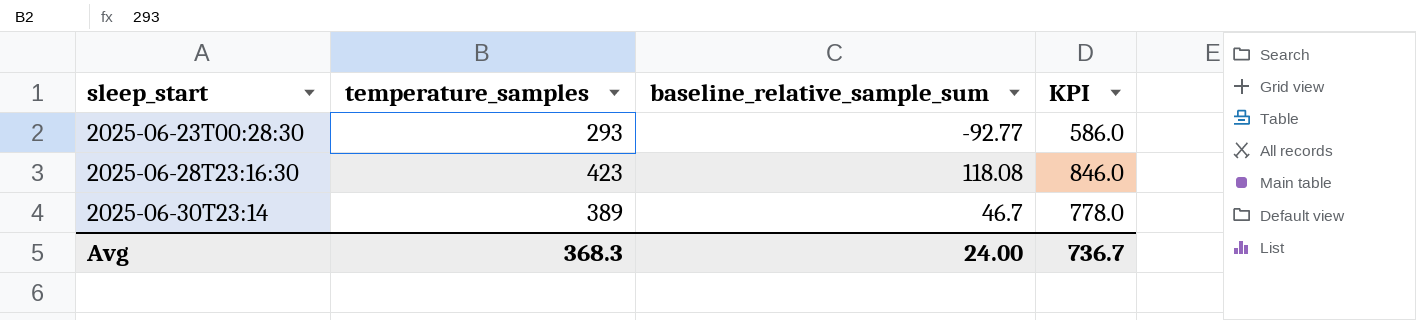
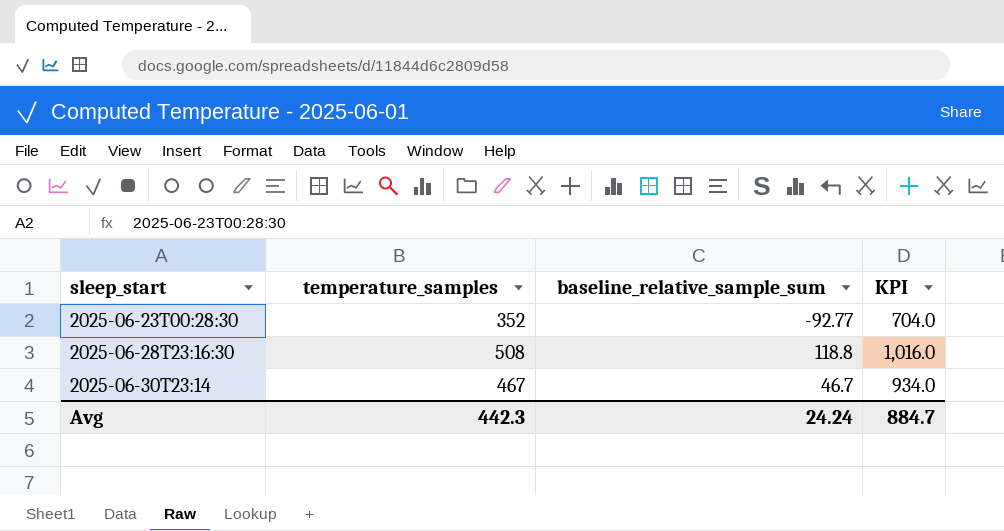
2025-06-23T00:28:30 | temperature_samples: 293 -> 352
2025-06-23T00:28:30 | KPI: 586.0 -> 704.0
2025-06-28T23:16:30 | temperature_samples: 423 -> 508
2025-06-28T23:16:30 | baseline_relative_sample_sum: 118.08 -> 118.8
2025-06-28T23:16:30 | KPI: 846.0 -> 1,016.0
2025-06-30T23:14 | temperature_samples: 389 -> 467
2025-06-30T23:14 | KPI: 778.0 -> 934.0
Avg | temperature_samples: 368.3 -> 442.3
Avg | baseline_relative_sample_sum: 24.00 -> 24.24
Avg | KPI: 736.7 -> 884.7

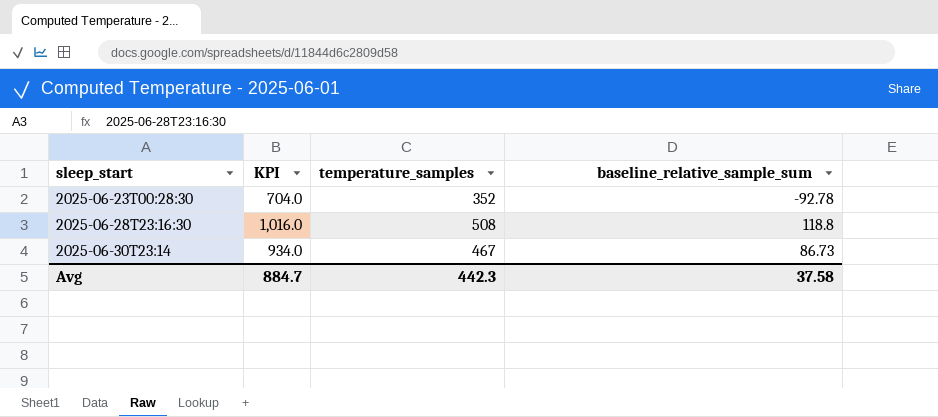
column KPI | position: 4 -> 2
2025-06-23T00:28:30 | baseline_relative_sample_sum: -92.77 -> -92.78
2025-06-30T23:14 | baseline_relative_sample_sum: 46.7 -> 86.73
Avg | baseline_relative_sample_sum: 24.24 -> 37.58

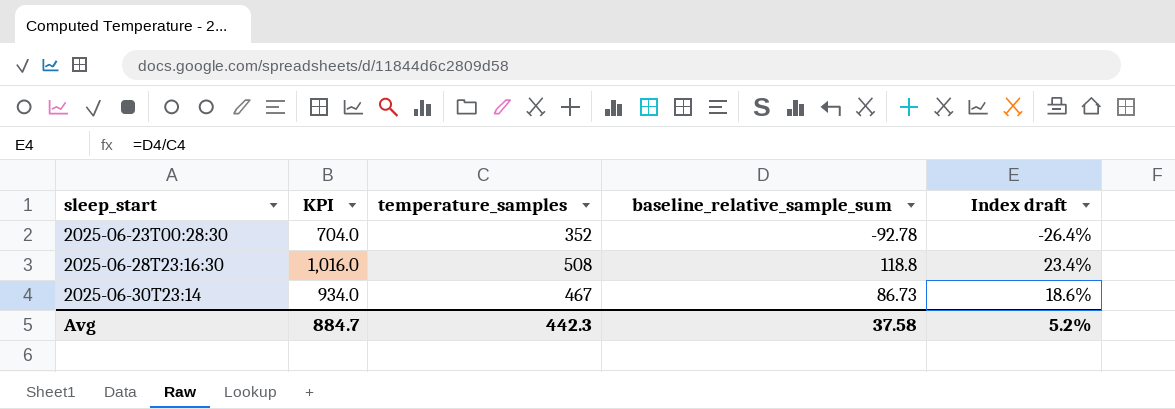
column Index draft | formula: none -> [baseline_relative_sample_sum] / [temperature_samples]

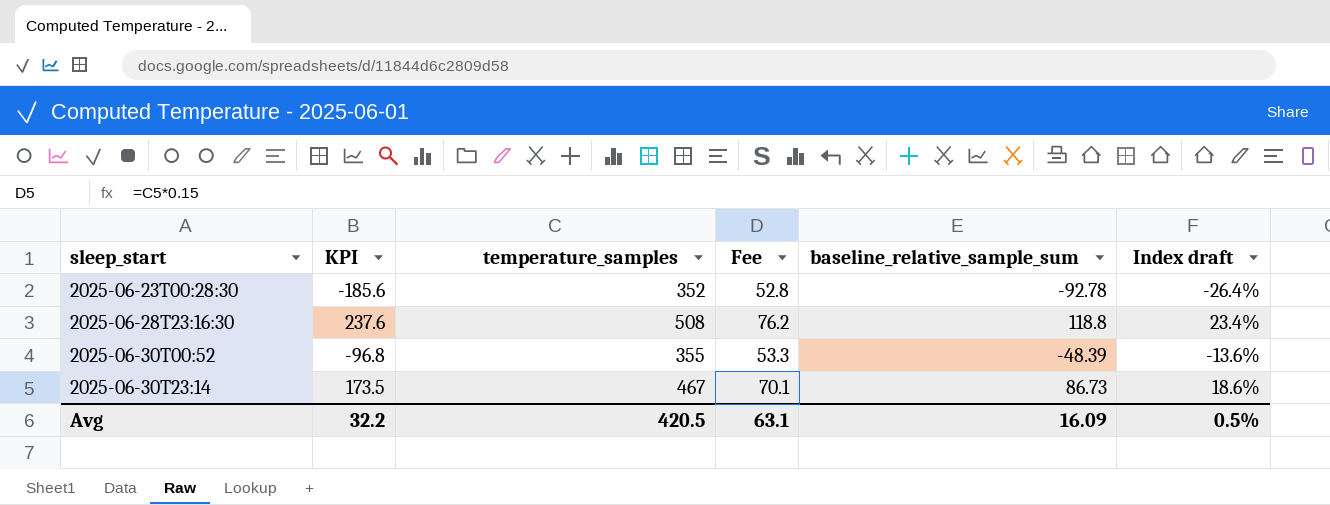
column KPI | formula: [temperature_samples] * 2 -> [baseline_relative_sample_sum] * 2
column Fee | formula: none -> [temperature_samples] * 0.15
row 2025-06-30T00:52: none -> -96.8 | 355 | 53.3 | -48.39 | -13.6%
Avg | KPI: 884.7 -> 32.2
Avg | temperature_samples: 442.3 -> 420.5
Avg | baseline_relative_sample_sum: 37.58 -> 16.09
Avg | Index draft: 5.2% -> 0.5%

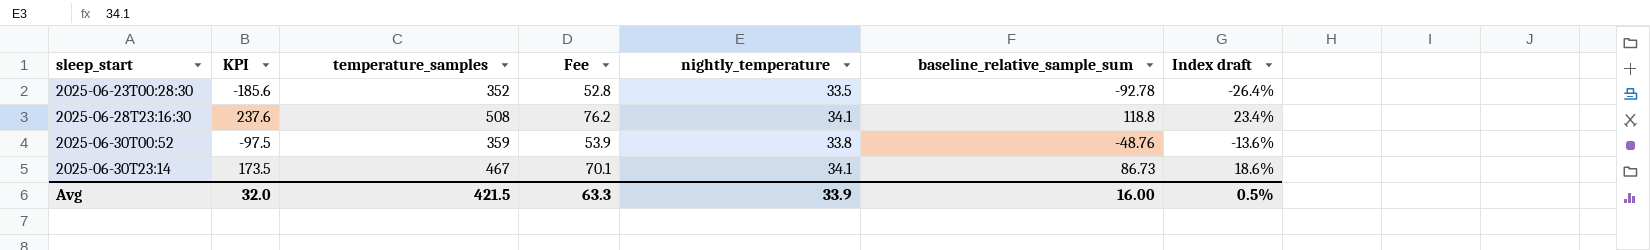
column nightly_temperature | position: none -> 5
2025-06-30T00:52 | KPI: -96.8 -> -97.5
2025-06-30T00:52 | temperature_samples: 355 -> 359
2025-06-30T00:52 | Fee: 53.3 -> 53.9
2025-06-30T00:52 | baseline_relative_sample_sum: -48.39 -> -48.76
Avg | KPI: 32.2 -> 32.0
Avg | temperature_samples: 420.5 -> 421.5
Avg | Fee: 63.1 -> 63.3
Avg | baseline_relative_sample_sum: 16.09 -> 16.00

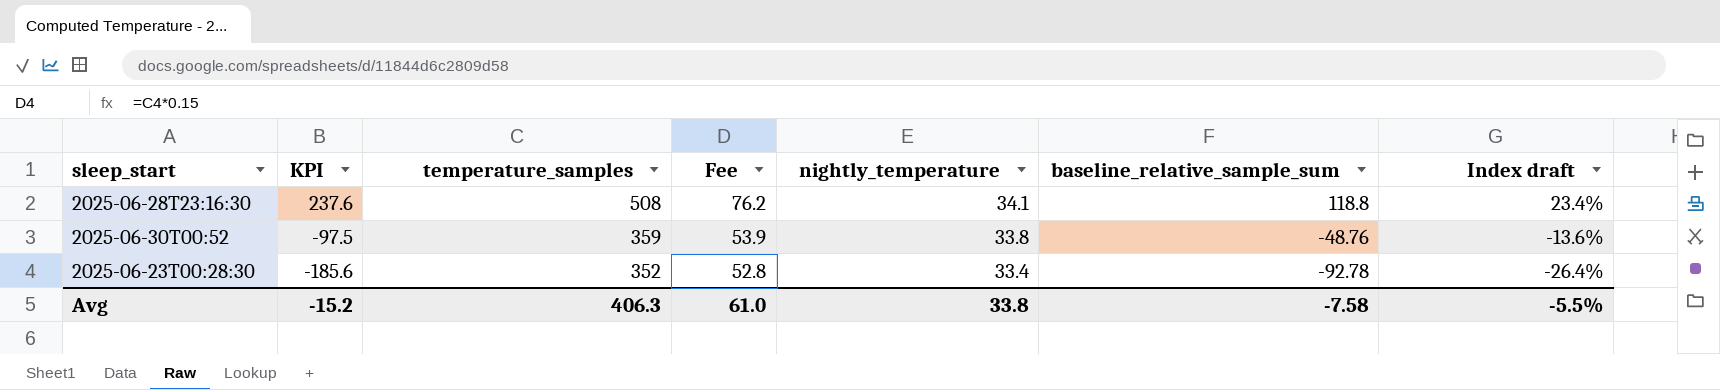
row order: sleep_start ascending -> KPI descending
row 2025-06-30T23:14: 173.5 | 467 | 70.1 | 34.1 | 86.73 | 18.6% -> none
2025-06-23T00:28:30 | nightly_temperature: 33.5 -> 33.4
Avg | KPI: 32.0 -> -15.2
Avg | temperature_samples: 421.5 -> 406.3
Avg | Fee: 63.3 -> 61.0
Avg | nightly_temperature: 33.9 -> 33.8
Avg | baseline_relative_sample_sum: 16.00 -> -7.58
Avg | Index draft: 0.5% -> -5.5%

